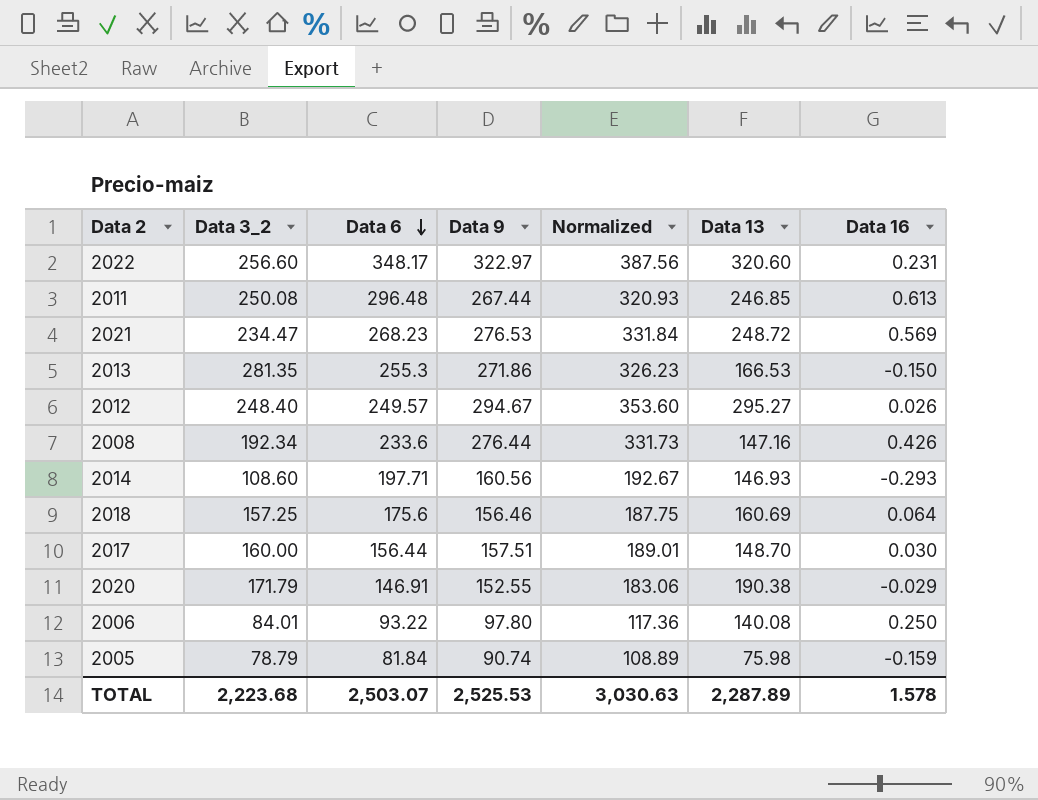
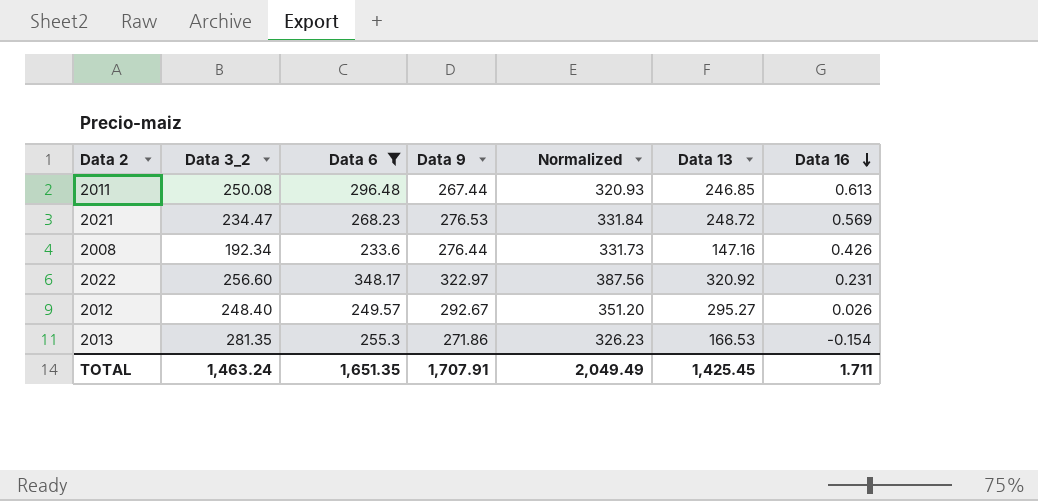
filter: none -> Data 6 >= 233.6
row order: Data 6 descending -> Data 16 descending
2022 | Data 13: 320.60 -> 320.92
2012 | Data 9: 294.67 -> 292.67
2012 | Normalized: 353.60 -> 351.20
2013 | Data 16: -0.150 -> -0.154
TOTAL | Data 3_2: 2,223.68 -> 1,463.24
TOTAL | Data 6: 2,503.07 -> 1,651.35
TOTAL | Data 9: 2,525.53 -> 1,707.91
TOTAL | Normalized: 3,030.63 -> 2,049.49
TOTAL | Data 13: 2,287.89 -> 1,425.45
TOTAL | Data 16: 1.578 -> 1.711

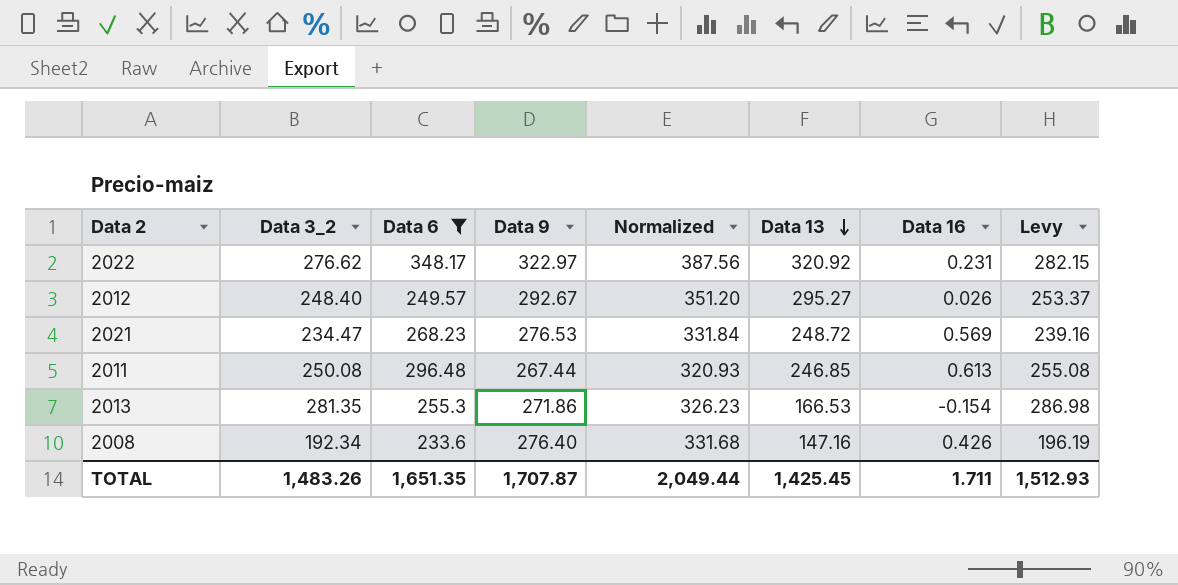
row order: Data 16 descending -> Data 13 descending
column Levy | formula: none -> [Data 3_2] * 1.02
2022 | Data 3_2: 256.60 -> 276.62
2008 | Data 9: 276.44 -> 276.40
2008 | Normalized: 331.73 -> 331.68
TOTAL | Data 3_2: 1,463.24 -> 1,483.26
TOTAL | Data 9: 1,707.91 -> 1,707.87
TOTAL | Normalized: 2,049.49 -> 2,049.44

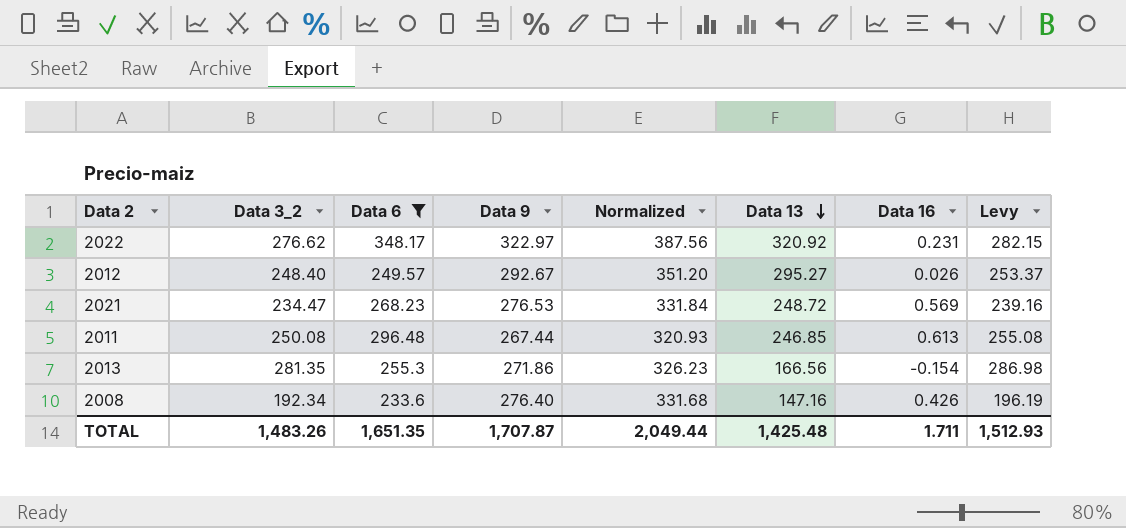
2013 | Data 13: 166.53 -> 166.56
TOTAL | Data 13: 1,425.45 -> 1,425.48

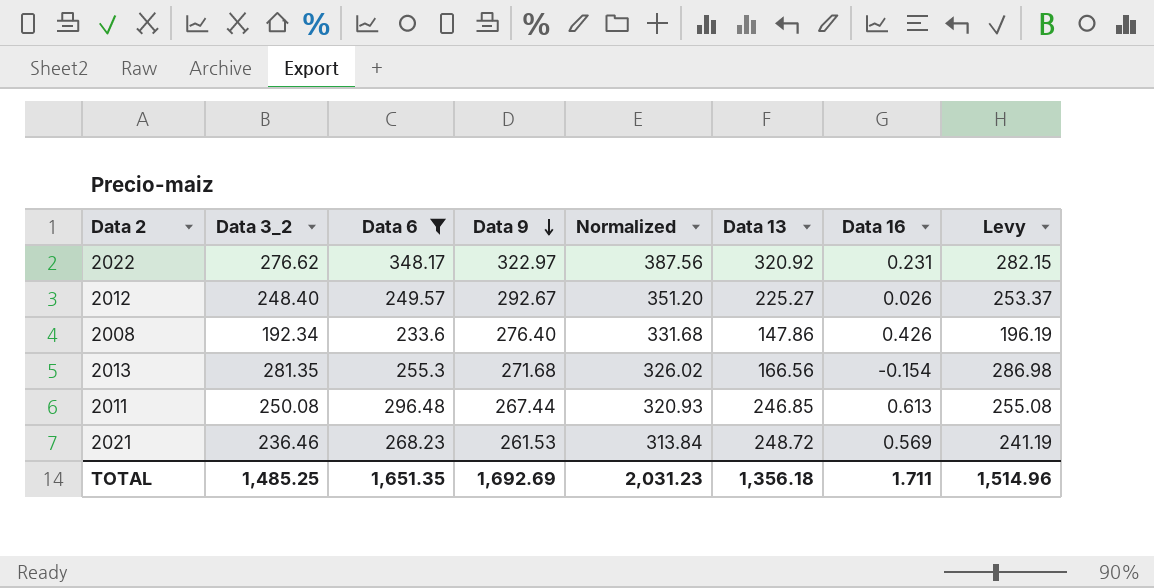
row order: Data 13 descending -> Data 9 descending
2012 | Data 13: 295.27 -> 225.27
2008 | Data 13: 147.16 -> 147.86
2013 | Data 9: 271.86 -> 271.68
2013 | Normalized: 326.23 -> 326.02
2021 | Data 3_2: 234.47 -> 236.46
2021 | Data 9: 276.53 -> 261.53
2021 | Normalized: 331.84 -> 313.84
2021 | Levy: 239.16 -> 241.19
TOTAL | Data 3_2: 1,483.26 -> 1,485.25
TOTAL | Data 9: 1,707.87 -> 1,692.69
TOTAL | Normalized: 2,049.44 -> 2,031.23
TOTAL | Data 13: 1,425.48 -> 1,356.18
TOTAL | Levy: 1,512.93 -> 1,514.96

